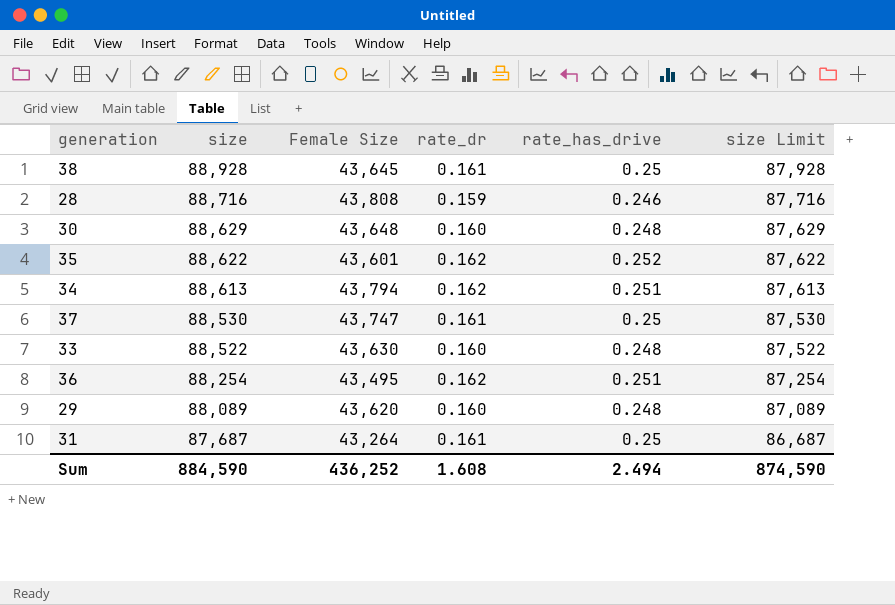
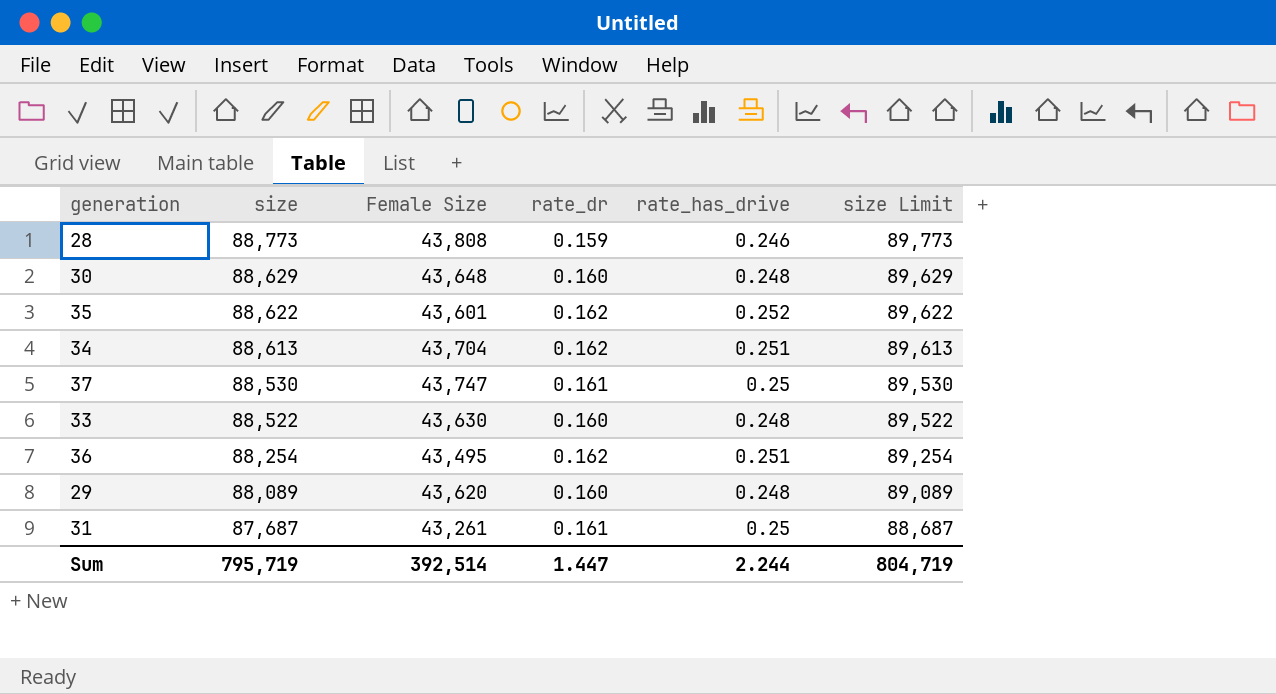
column size Limit | formula: [size] - 1000 -> [size] + 1000
row 38: 88,928 | 43,645 | 0.161 | 0.25 | 87,928 -> none
28 | size: 88,716 -> 88,773
34 | Female Size: 43,794 -> 43,704
31 | Female Size: 43,264 -> 43,261
Sum | size: 884,590 -> 795,719
Sum | Female Size: 436,252 -> 392,514
Sum | rate_dr: 1.608 -> 1.447
Sum | rate_has_drive: 2.494 -> 2.244
Sum | size Limit: 874,590 -> 804,719

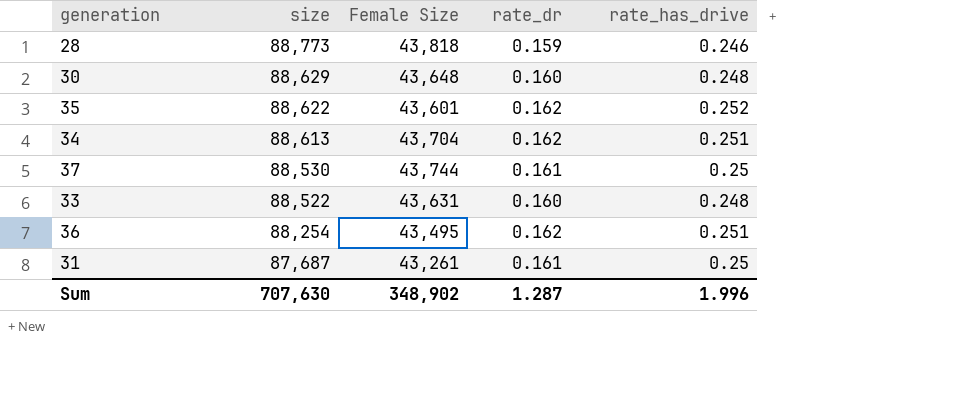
column size Limit | formula: [size] + 1000 -> none
row 29: 88,089 | 43,620 | 0.160 | 0.248 | 89,089 -> none
28 | Female Size: 43,808 -> 43,818
37 | Female Size: 43,747 -> 43,744
33 | Female Size: 43,630 -> 43,631
Sum | size: 795,719 -> 707,630
Sum | Female Size: 392,514 -> 348,902
Sum | rate_dr: 1.447 -> 1.287
Sum | rate_has_drive: 2.244 -> 1.996

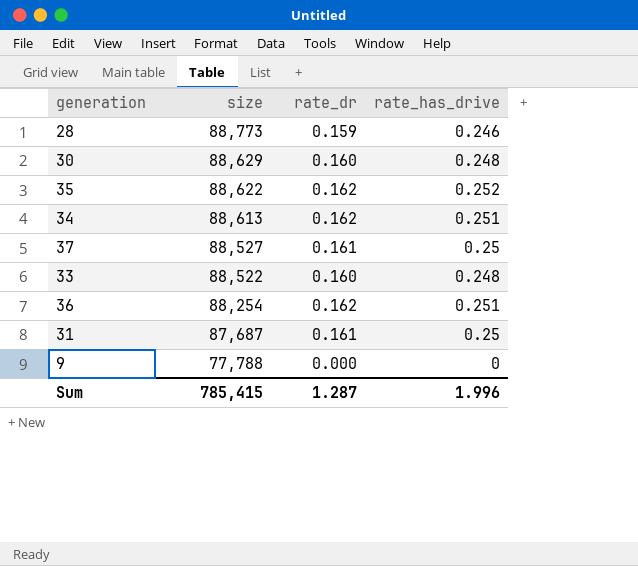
column Female Size | position: 3 -> none
37 | size: 88,530 -> 88,527
row 9: none -> 77,788 | 0.000 | 0
Sum | size: 707,630 -> 785,415

